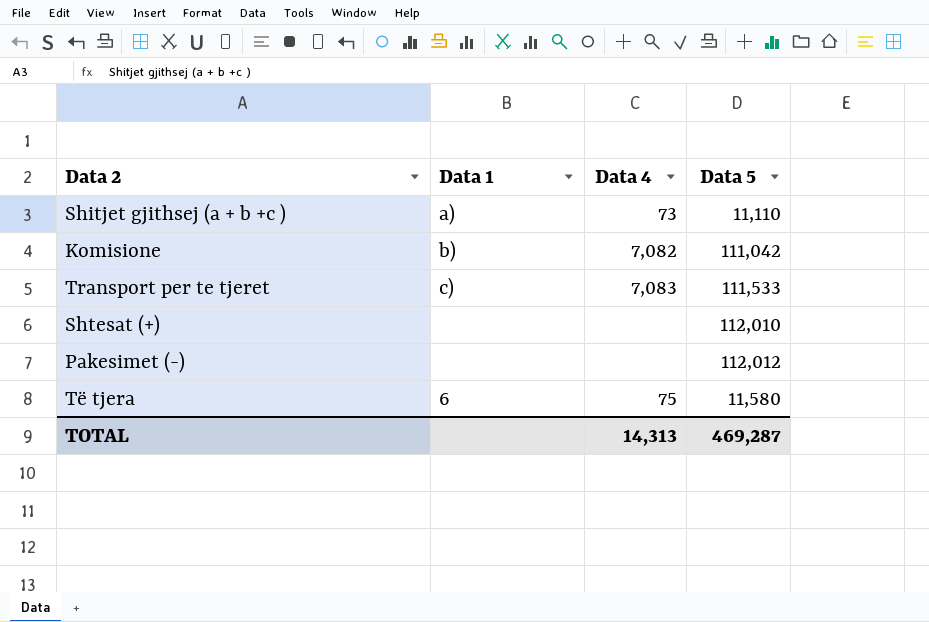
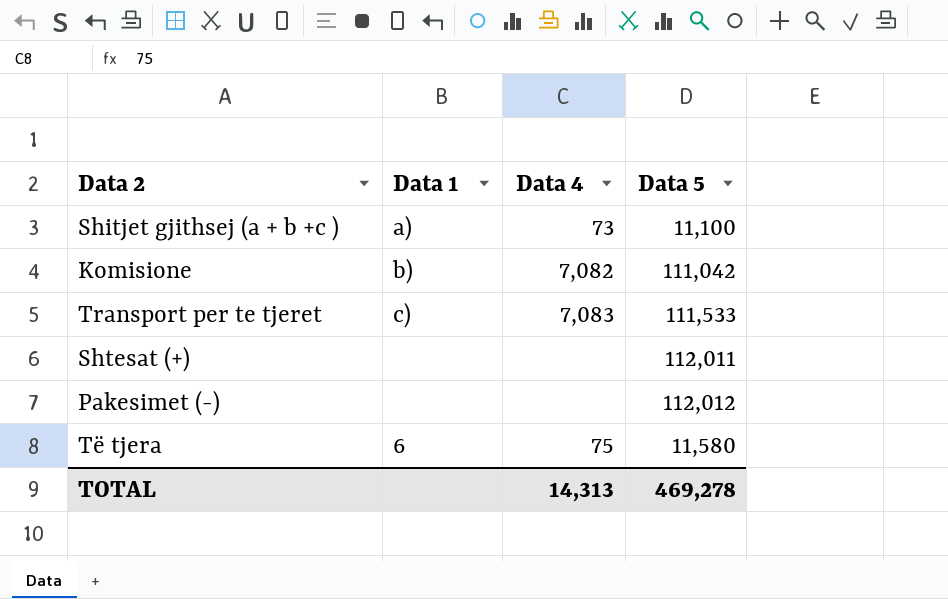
Shitjet gjithsej (a + b +c ) | Data 5: 11,110 -> 11,100
Shtesat (+) | Data 5: 112,010 -> 112,011
TOTAL | Data 5: 469,287 -> 469,278

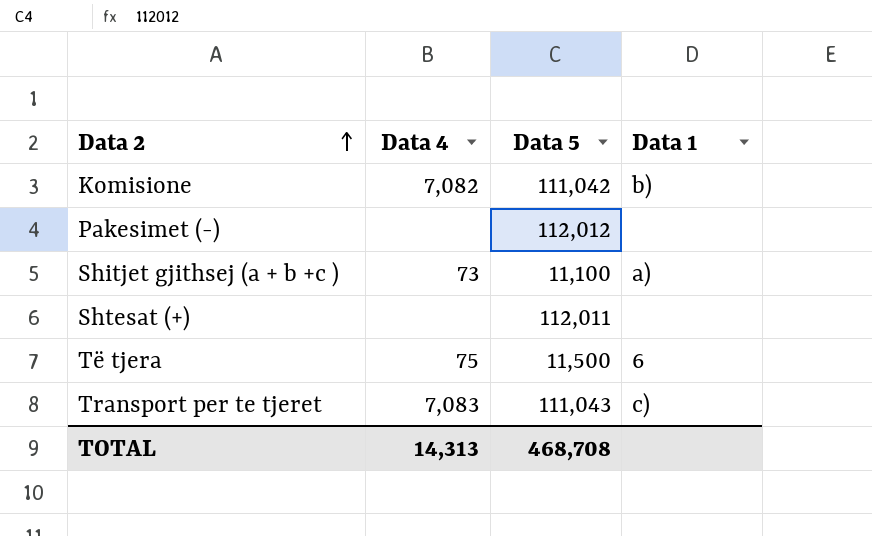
row order: none -> Data 2 ascending
column Data 1 | position: 2 -> 4
Të tjera | Data 5: 11,580 -> 11,500
Transport per te tjeret | Data 5: 111,533 -> 111,043
TOTAL | Data 5: 469,278 -> 468,708

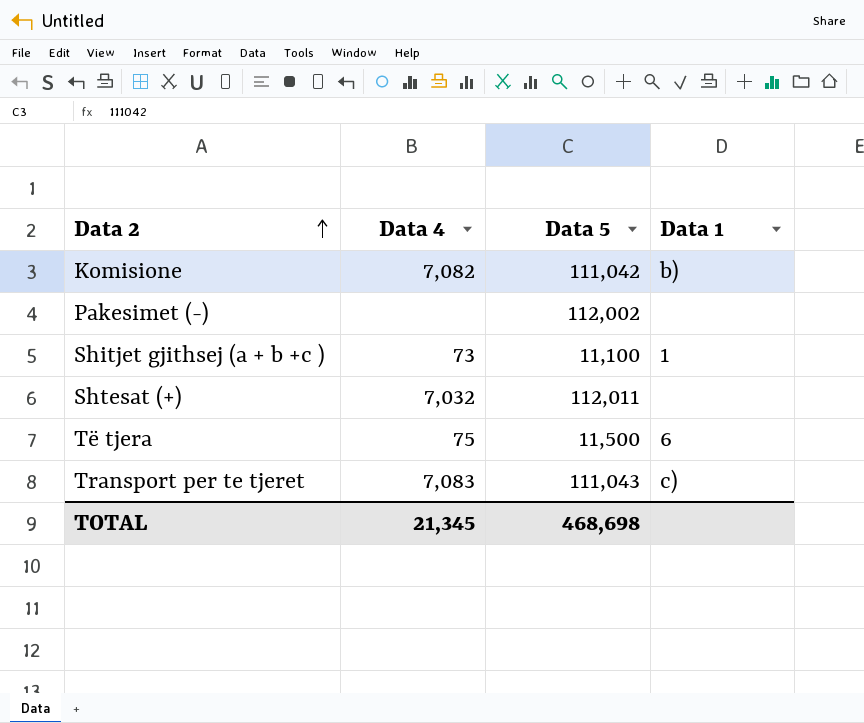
Pakesimet (-) | Data 5: 112,012 -> 112,002
Shitjet gjithsej (a + b +c ) | Data 1: a) -> 1
Shtesat (+) | Data 4: none -> 7,032
TOTAL | Data 4: 14,313 -> 21,345
TOTAL | Data 5: 468,708 -> 468,698

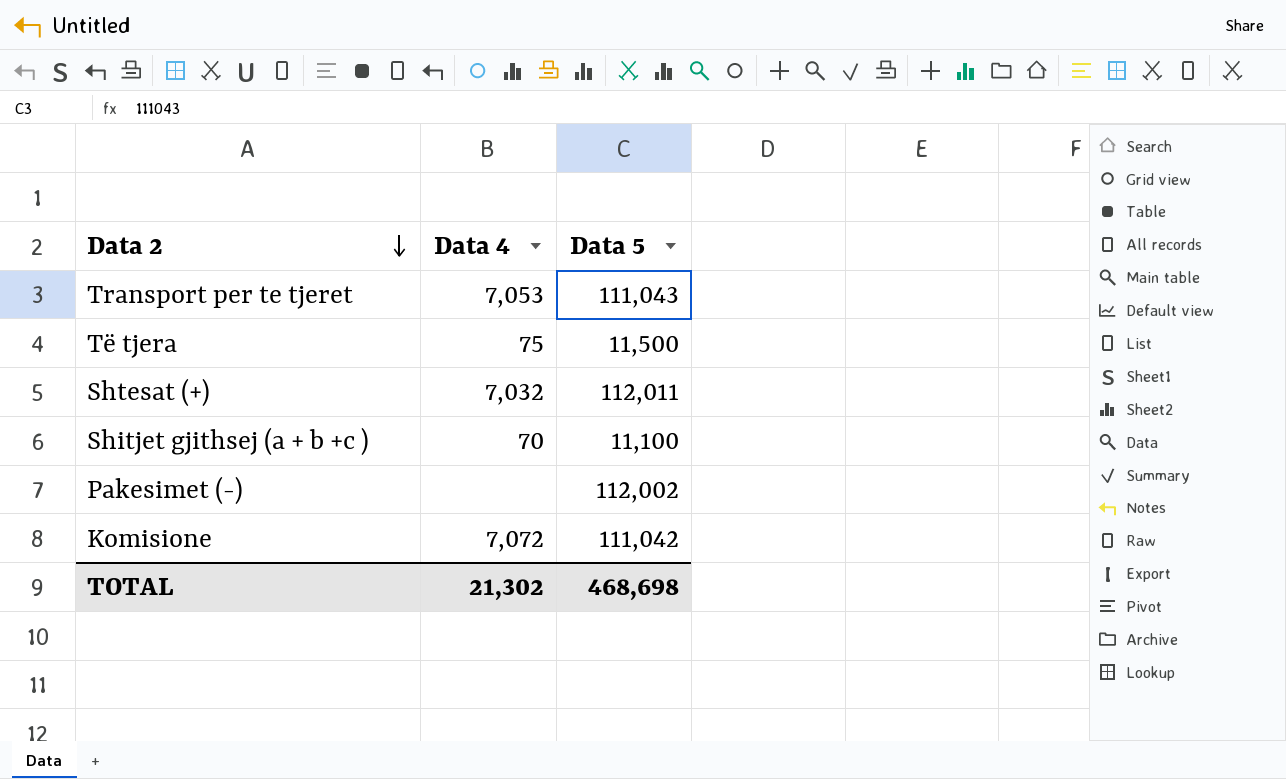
row order: Data 2 ascending -> Data 2 descending
column Data 1 | position: 4 -> none
Transport per te tjeret | Data 4: 7,083 -> 7,053
Shitjet gjithsej (a + b +c ) | Data 4: 73 -> 70
Komisione | Data 4: 7,082 -> 7,072
TOTAL | Data 4: 21,345 -> 21,302

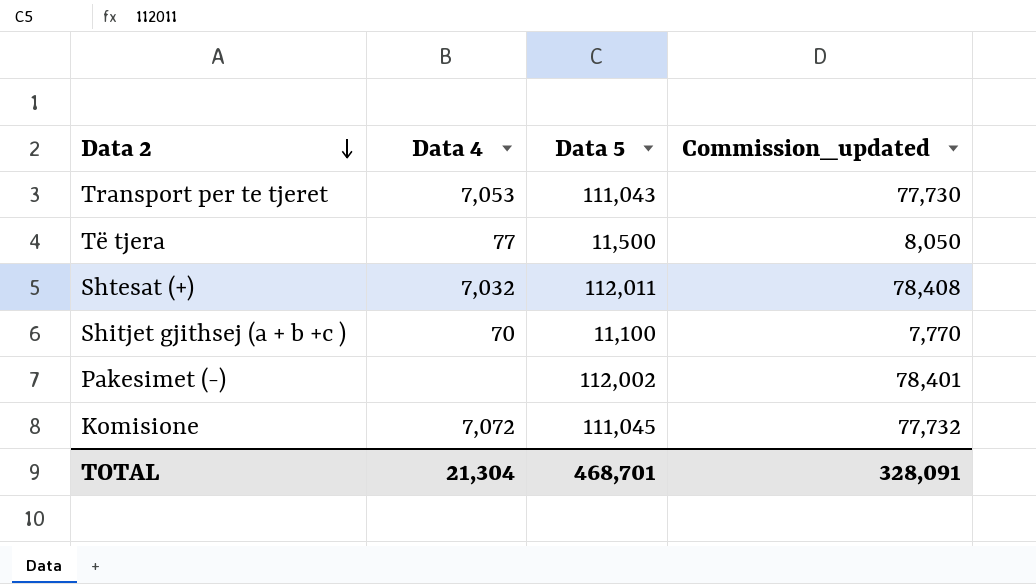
column Commission_updated | formula: none -> [Data 5] * 0.7
Të tjera | Data 4: 75 -> 77
Komisione | Data 5: 111,042 -> 111,045
TOTAL | Data 4: 21,302 -> 21,304
TOTAL | Data 5: 468,698 -> 468,701

